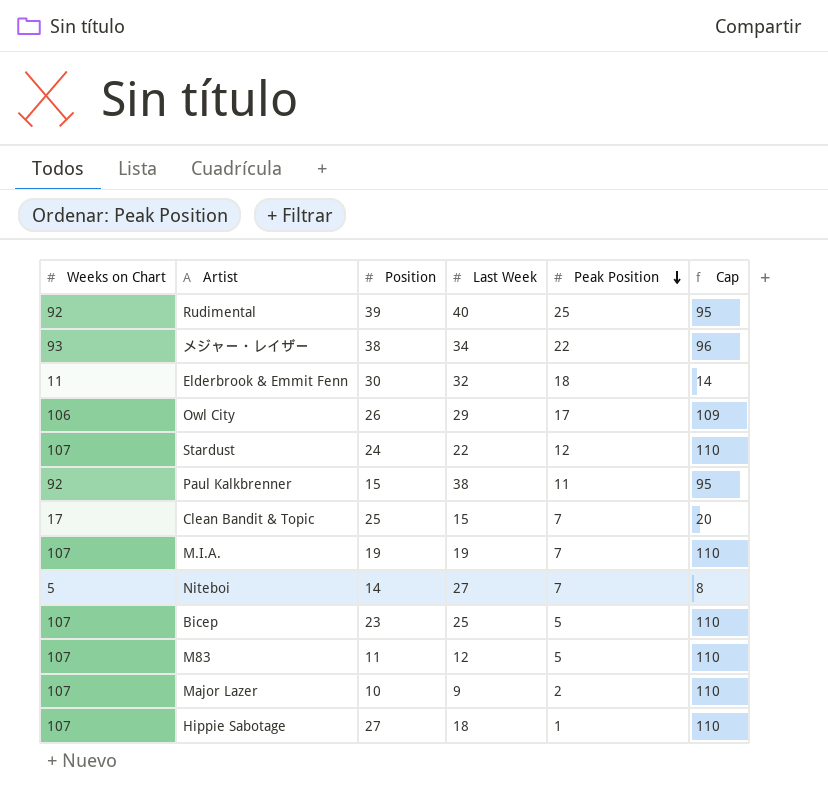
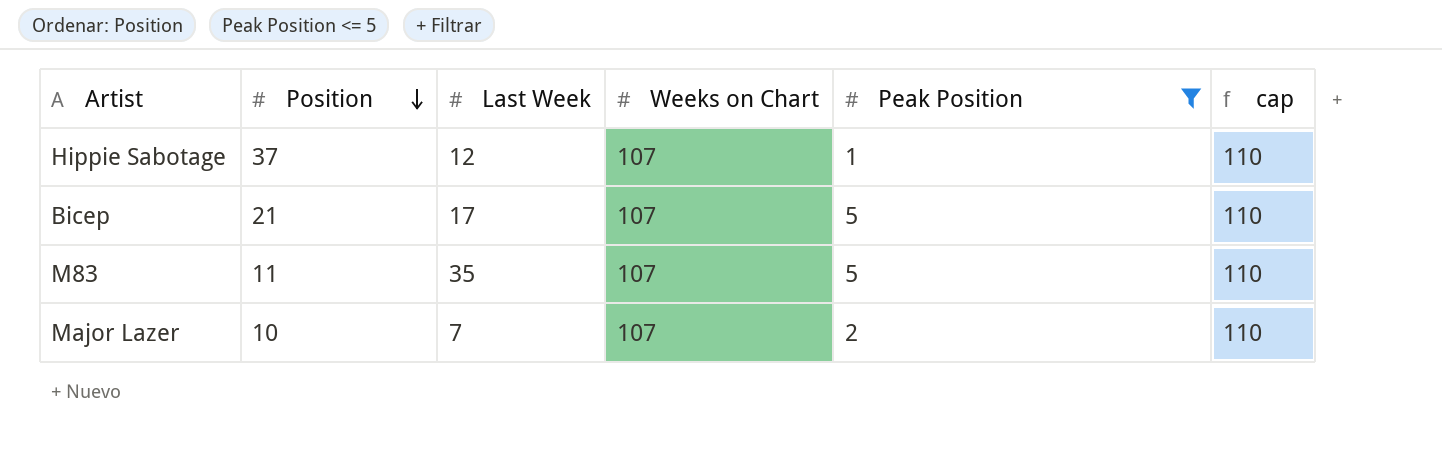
filter: none -> Peak Position <= 5
row order: Peak Position descending -> Position descending
column Weeks on Chart | position: 1 -> 4
column name: Cap -> cap
Hippie Sabotage | Position: 27 -> 37
Hippie Sabotage | Last Week: 18 -> 12
Bicep | Position: 23 -> 21
Bicep | Last Week: 25 -> 17
M83 | Last Week: 12 -> 35
Major Lazer | Last Week: 9 -> 7

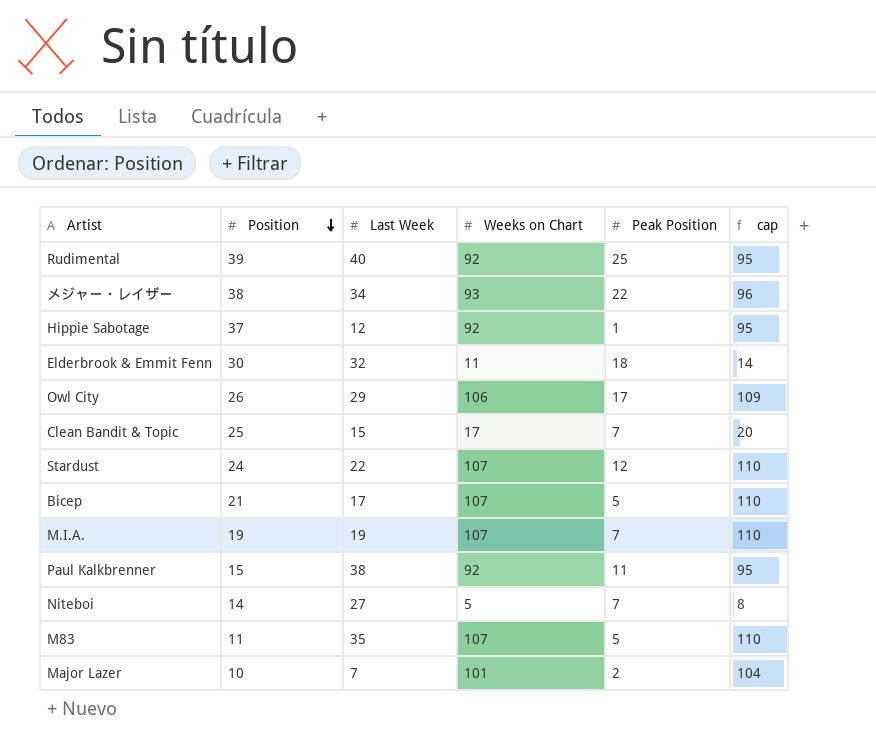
filter: Peak Position <= 5 -> none
Hippie Sabotage | Weeks on Chart: 107 -> 92
Hippie Sabotage | cap: 110 -> 95
Major Lazer | Weeks on Chart: 107 -> 101
Major Lazer | cap: 110 -> 104

